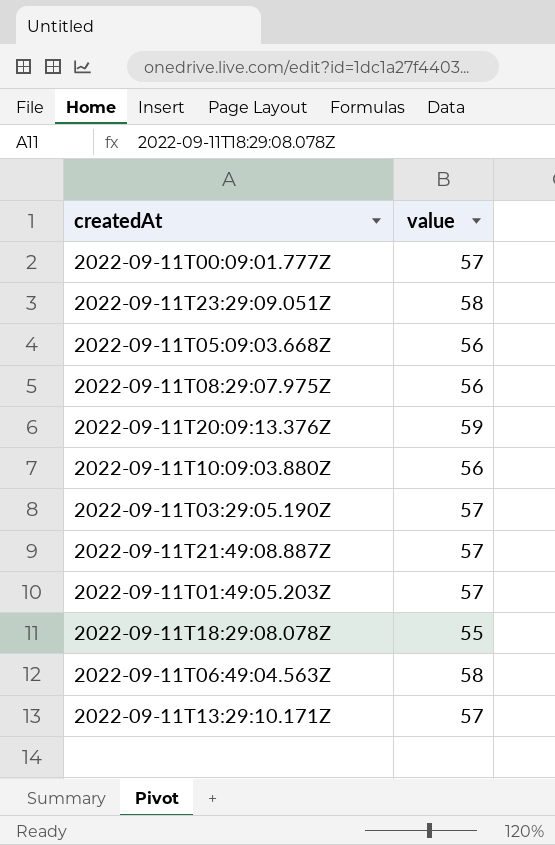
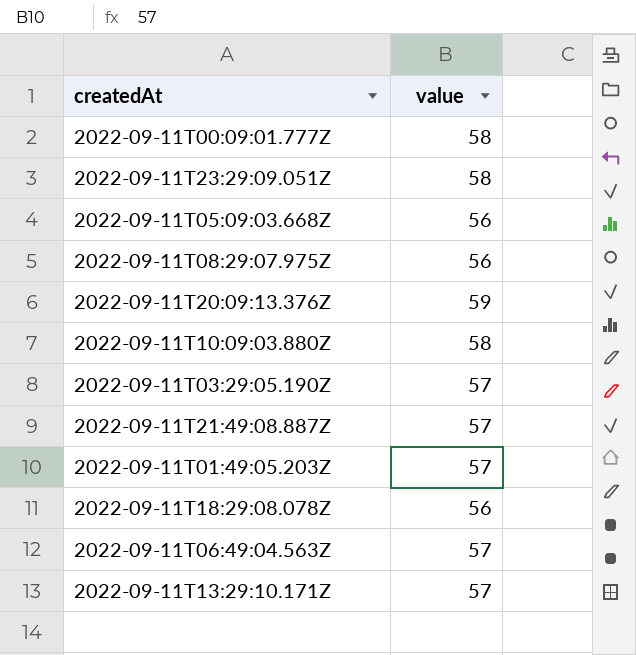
2022-09-11T00:09:01.777Z | value: 57 -> 58
2022-09-11T10:09:03.880Z | value: 56 -> 58
2022-09-11T18:29:08.078Z | value: 55 -> 56
2022-09-11T06:49:04.563Z | value: 58 -> 57

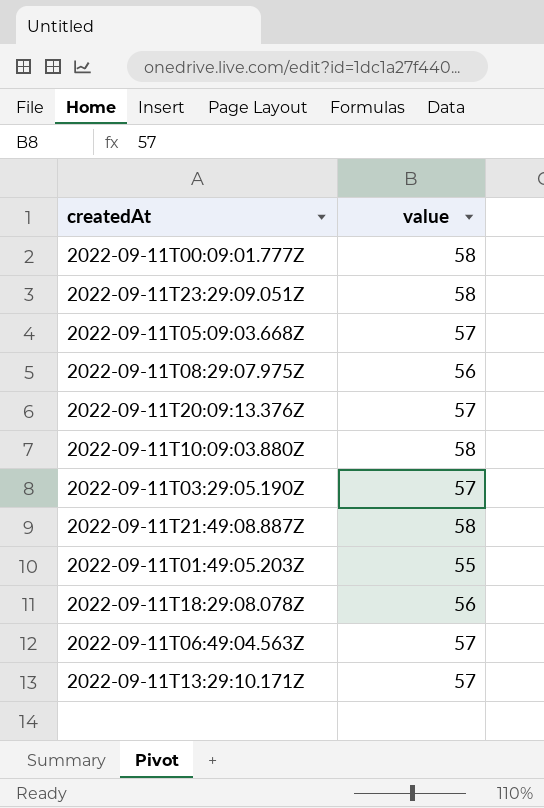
2022-09-11T05:09:03.668Z | value: 56 -> 57
2022-09-11T20:09:13.376Z | value: 59 -> 57
2022-09-11T21:49:08.887Z | value: 57 -> 58
2022-09-11T01:49:05.203Z | value: 57 -> 55

